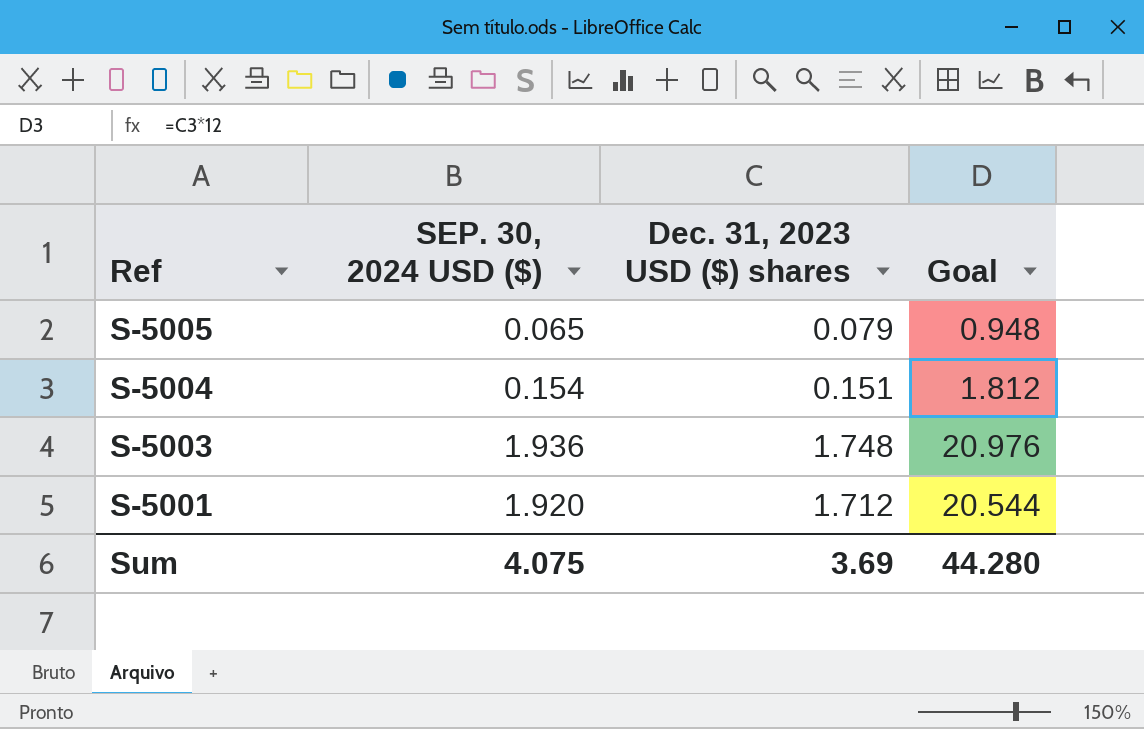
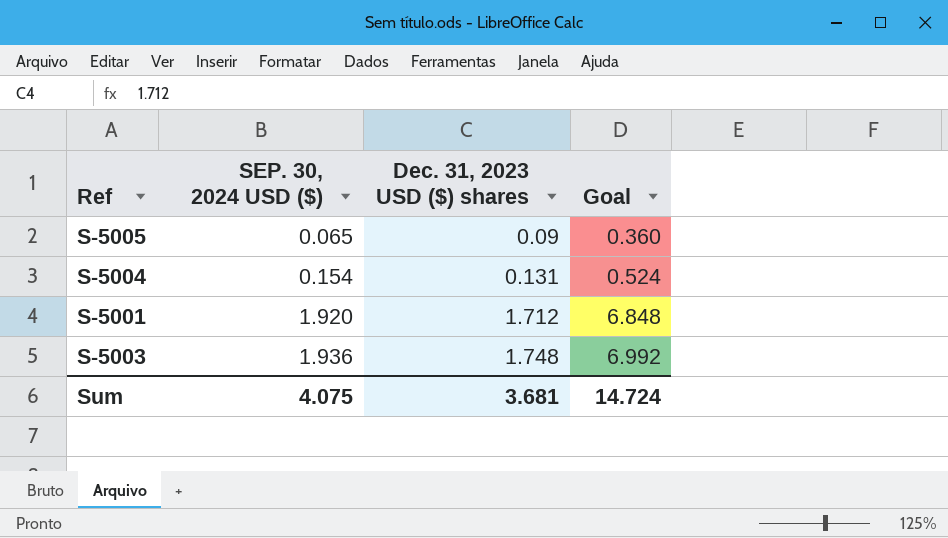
row order: Ref descending -> SEP. 30, 2024 USD ($) ascending
column Goal | formula: [Dec. 31, 2023 USD ($) shares] * 12 -> [Dec. 31, 2023 USD ($) shares] * 4
S-5005 | Dec. 31, 2023 USD ($) shares: 0.079 -> 0.09
S-5004 | Dec. 31, 2023 USD ($) shares: 0.151 -> 0.131
Sum | Dec. 31, 2023 USD ($) shares: 3.69 -> 3.681
Sum | Goal: 44.280 -> 14.724

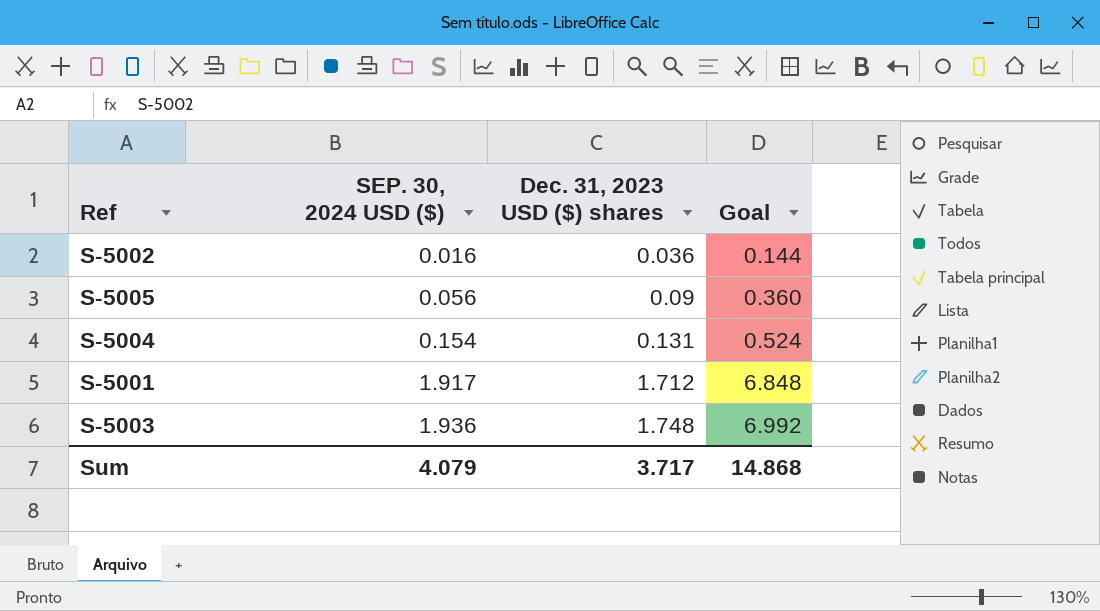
row S-5002: none -> 0.016 | 0.036 | 0.144
S-5005 | SEP. 30, 2024 USD ($): 0.065 -> 0.056
S-5001 | SEP. 30, 2024 USD ($): 1.920 -> 1.917
Sum | SEP. 30, 2024 USD ($): 4.075 -> 4.079
Sum | Dec. 31, 2023 USD ($) shares: 3.681 -> 3.717
Sum | Goal: 14.724 -> 14.868

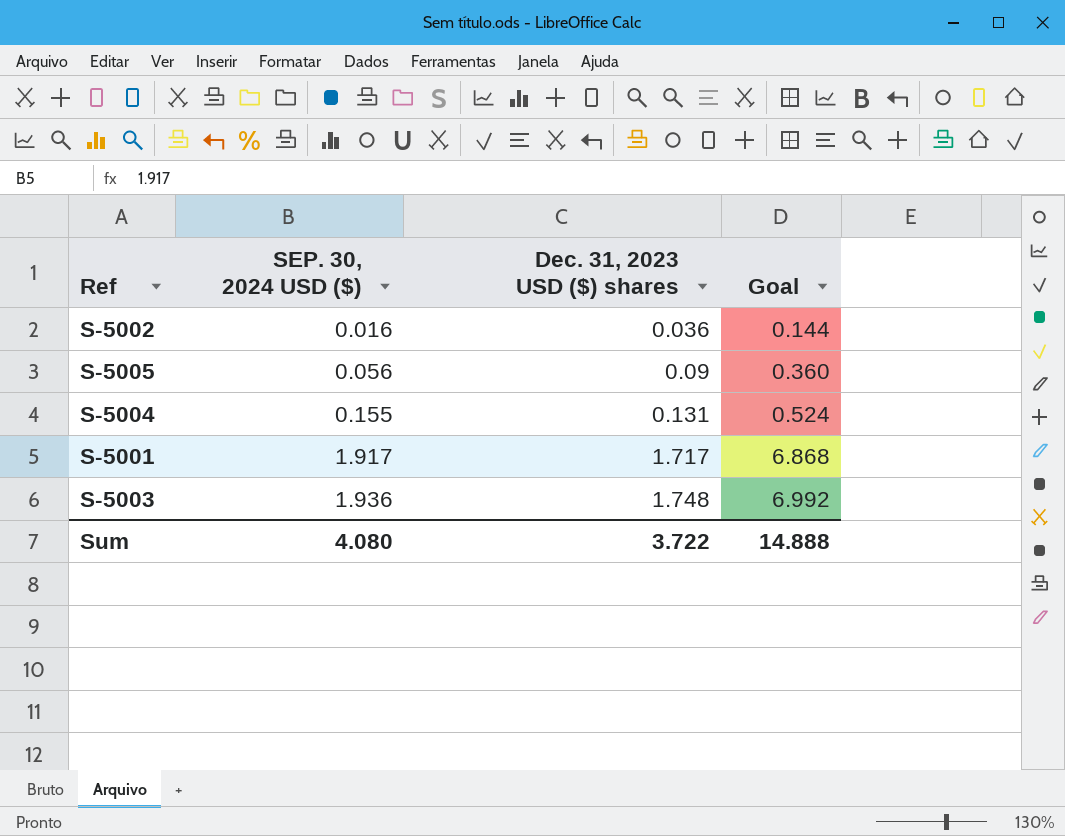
S-5004 | SEP. 30, 2024 USD ($): 0.154 -> 0.155
S-5001 | Dec. 31, 2023 USD ($) shares: 1.712 -> 1.717
S-5001 | Goal: 6.848 -> 6.868
Sum | SEP. 30, 2024 USD ($): 4.079 -> 4.080
Sum | Dec. 31, 2023 USD ($) shares: 3.717 -> 3.722
Sum | Goal: 14.868 -> 14.888

